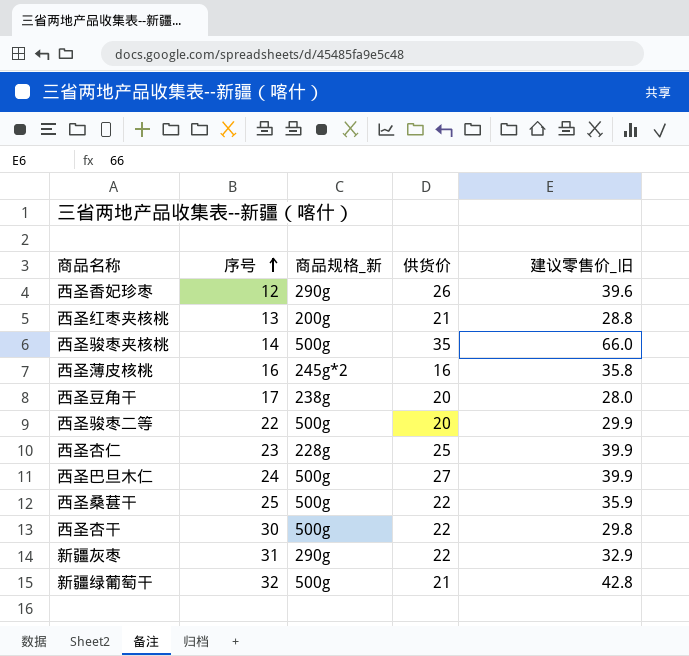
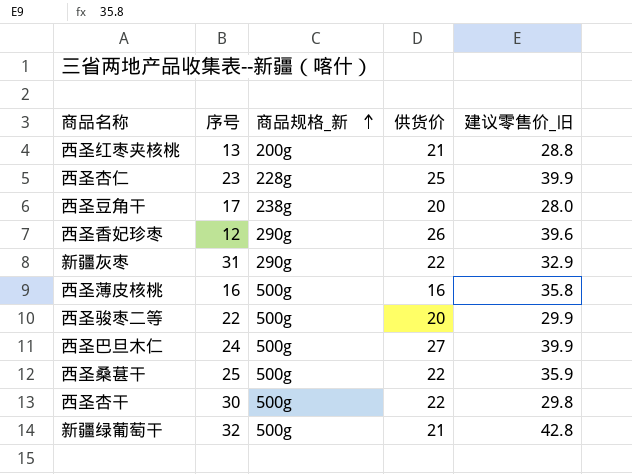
row order: 序号 ascending -> 商品规格_新 ascending
row 西圣骏枣夹核桃: 14 | 500g | 35 | 66.0 -> none
西圣薄皮核桃 | 商品规格_新: 245g*2 -> 500g

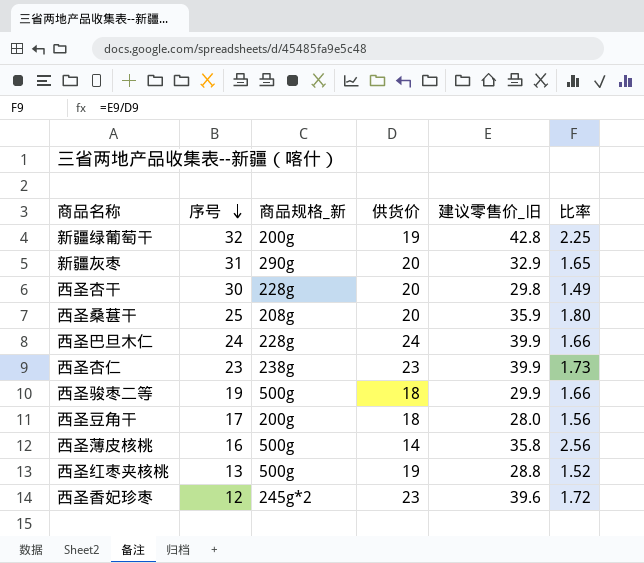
row order: 商品规格_新 ascending -> 序号 descending
column 比率 | formula: none -> [建议零售价_旧] / [供货价]
新疆绿葡萄干 | 商品规格_新: 500g -> 200g
新疆绿葡萄干 | 供货价: 21 -> 19
新疆灰枣 | 供货价: 22 -> 20
西圣杏干 | 商品规格_新: 500g -> 228g
西圣杏干 | 供货价: 22 -> 20
西圣桑葚干 | 商品规格_新: 500g -> 208g
西圣桑葚干 | 供货价: 22 -> 20
西圣巴旦木仁 | 商品规格_新: 500g -> 228g
西圣巴旦木仁 | 供货价: 27 -> 24
西圣杏仁 | 商品规格_新: 228g -> 238g
西圣杏仁 | 供货价: 25 -> 23
西圣骏枣二等 | 序号: 22 -> 19
西圣骏枣二等 | 供货价: 20 -> 18
西圣豆角干 | 商品规格_新: 238g -> 200g
西圣豆角干 | 供货价: 20 -> 18
西圣薄皮核桃 | 供货价: 16 -> 14
西圣红枣夹核桃 | 商品规格_新: 200g -> 500g
西圣红枣夹核桃 | 供货价: 21 -> 19
西圣香妃珍枣 | 商品规格_新: 290g -> 245g*2
西圣香妃珍枣 | 供货价: 26 -> 23

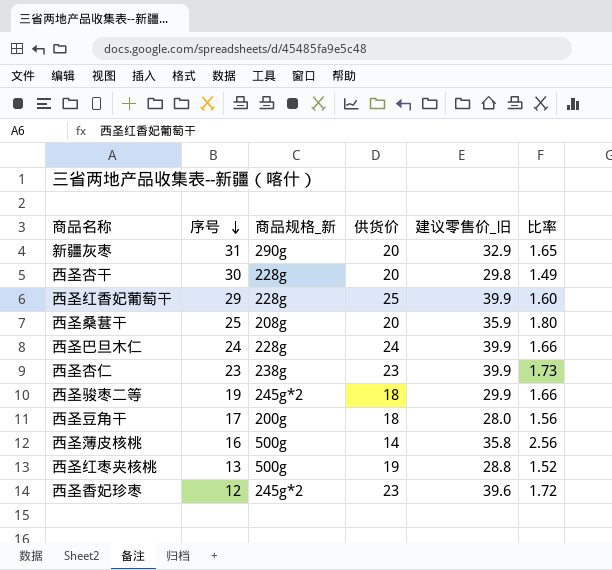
row 新疆绿葡萄干: 32 | 200g | 19 | 42.8 | 2.25 -> none
row 西圣红香妃葡萄干: none -> 29 | 228g | 25 | 39.9 | 1.60
西圣骏枣二等 | 商品规格_新: 500g -> 245g*2

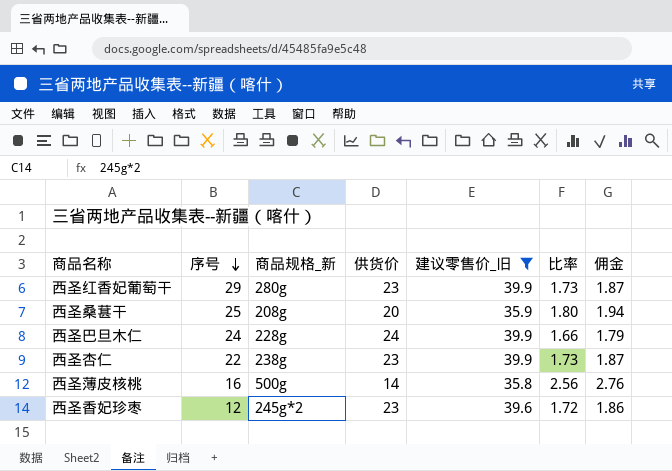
filter: none -> 建议零售价_旧 >= 35.8
column 佣金 | formula: none -> [比率] * 1.08
西圣红香妃葡萄干 | 商品规格_新: 228g -> 280g
西圣红香妃葡萄干 | 供货价: 25 -> 23
西圣红香妃葡萄干 | 比率: 1.60 -> 1.73
西圣杏仁 | 序号: 23 -> 22

